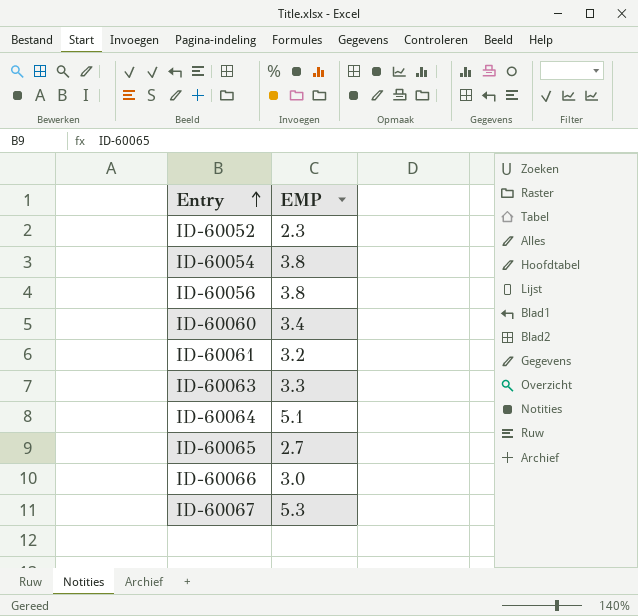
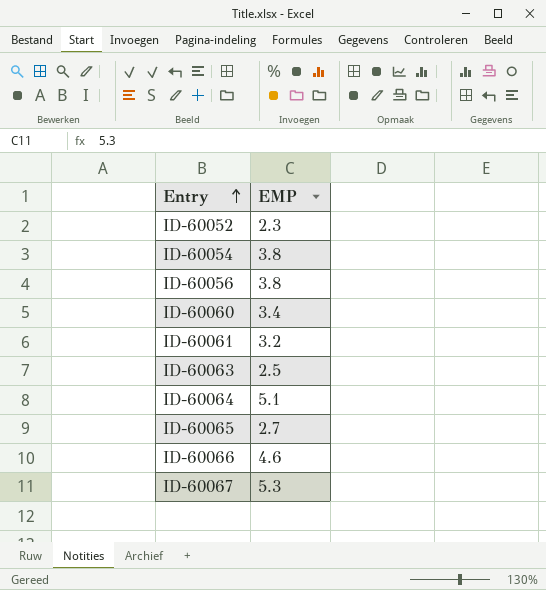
ID-60063 | EMP: 3.3 -> 2.5
ID-60066 | EMP: 3.0 -> 4.6

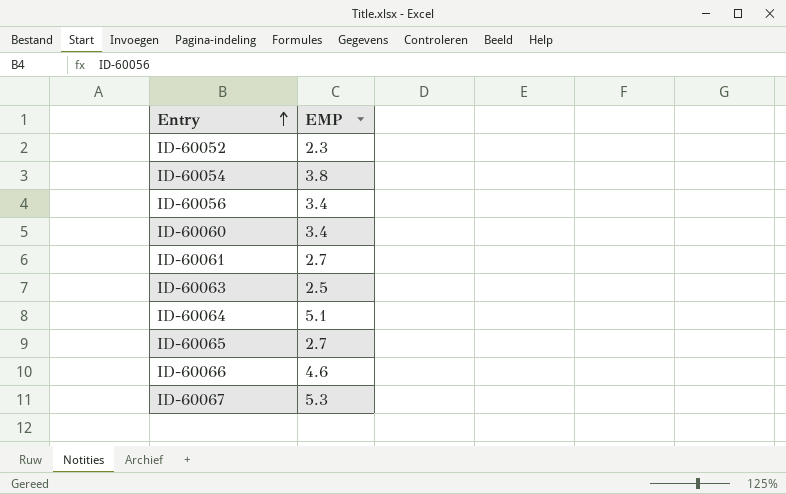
ID-60056 | EMP: 3.8 -> 3.4
ID-60061 | EMP: 3.2 -> 2.7

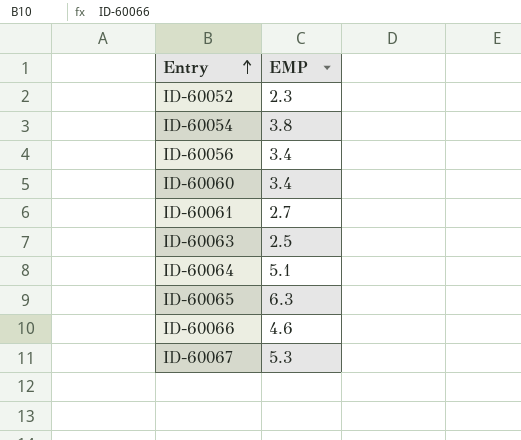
ID-60065 | EMP: 2.7 -> 6.3

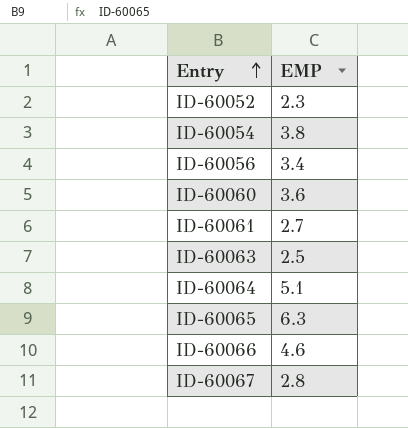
ID-60060 | EMP: 3.4 -> 3.6
ID-60067 | EMP: 5.3 -> 2.8

